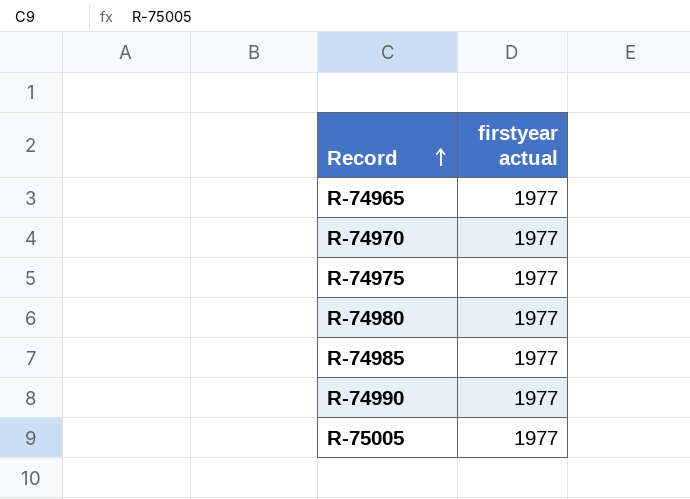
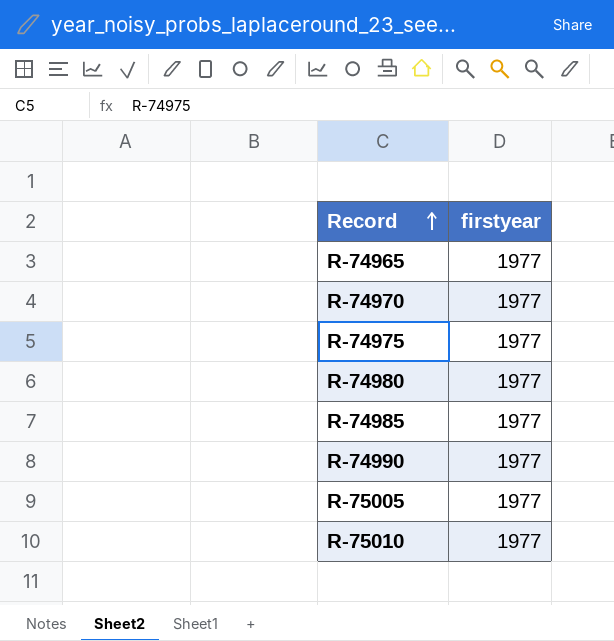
column name: firstyear actual -> firstyear
row R-75010: none -> 1977

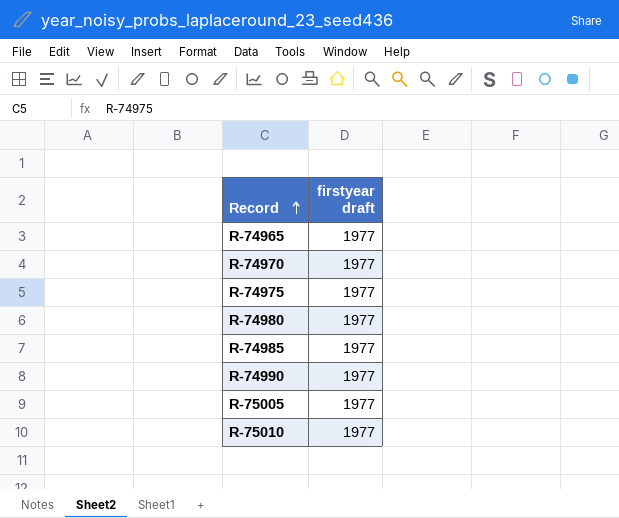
column name: firstyear -> firstyear draft

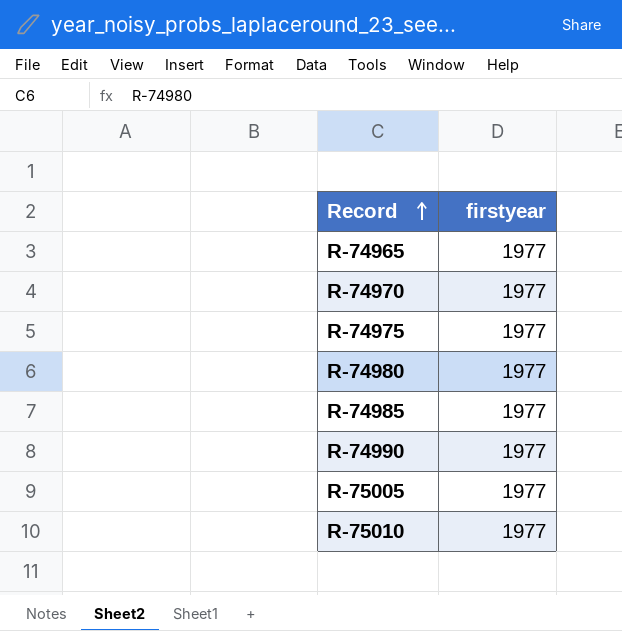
column name: firstyear draft -> firstyear

